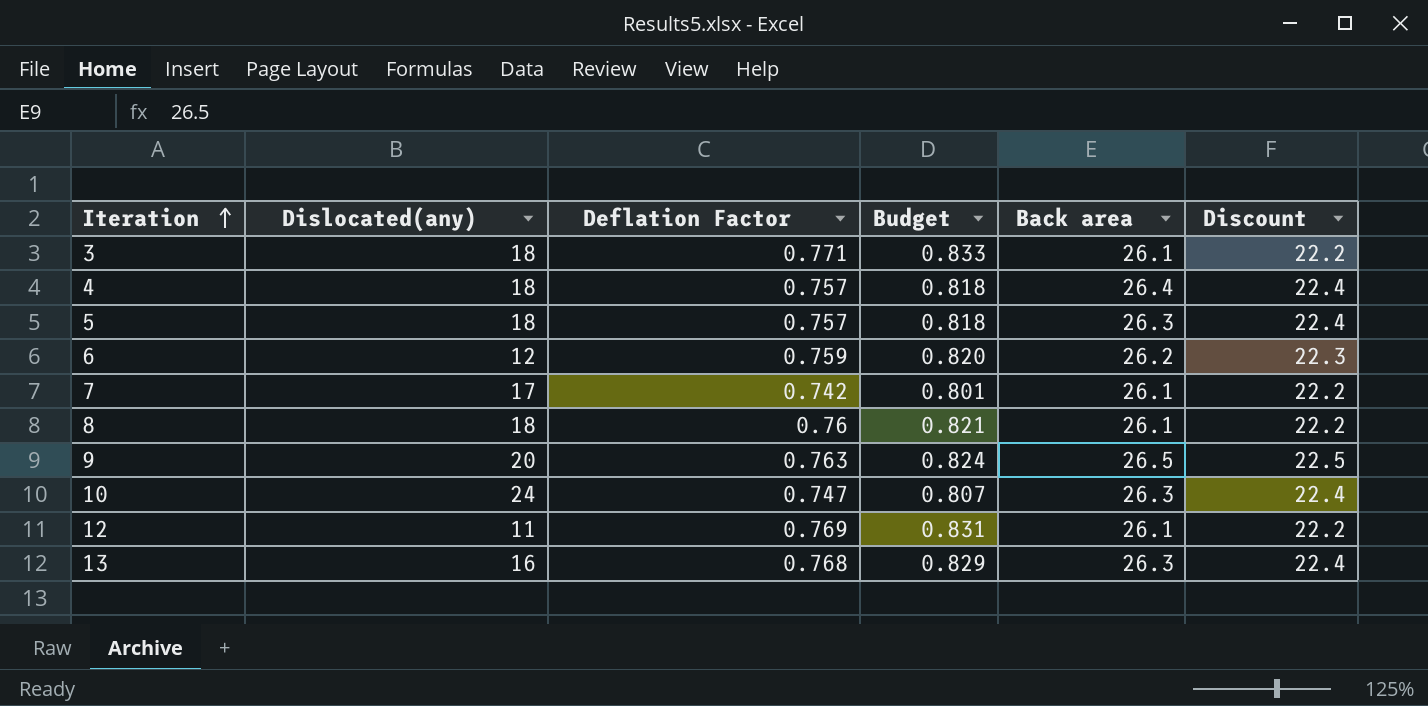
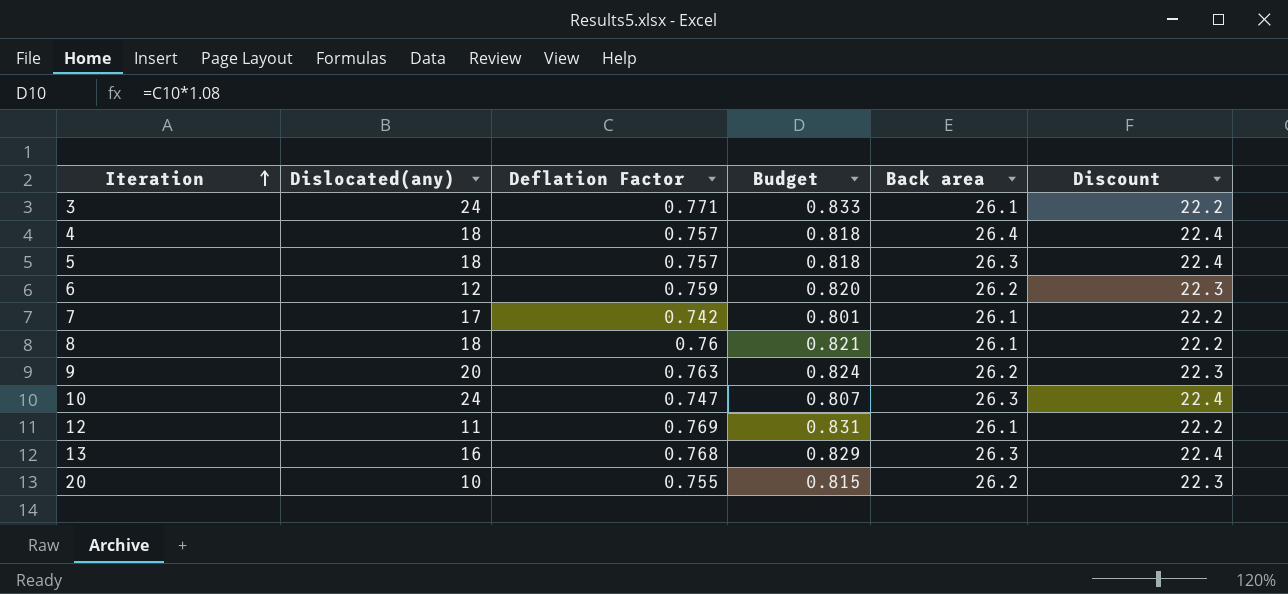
3 | Dislocated(any): 18 -> 24
9 | Back area: 26.5 -> 26.2
9 | Discount: 22.5 -> 22.3
row 20: none -> 10 | 0.755 | 0.815 | 26.2 | 22.3

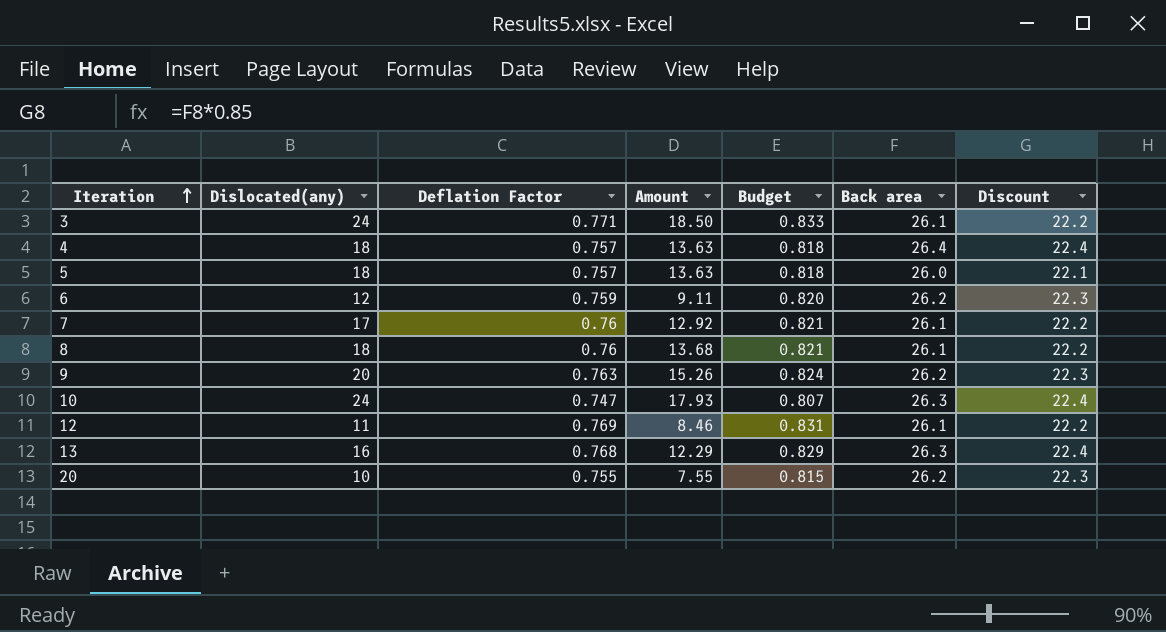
column Amount | formula: none -> [Dislocated(any)] * [Deflation Factor]
5 | Back area: 26.3 -> 26.0
5 | Discount: 22.4 -> 22.1
7 | Deflation Factor: 0.742 -> 0.76
7 | Budget: 0.801 -> 0.821

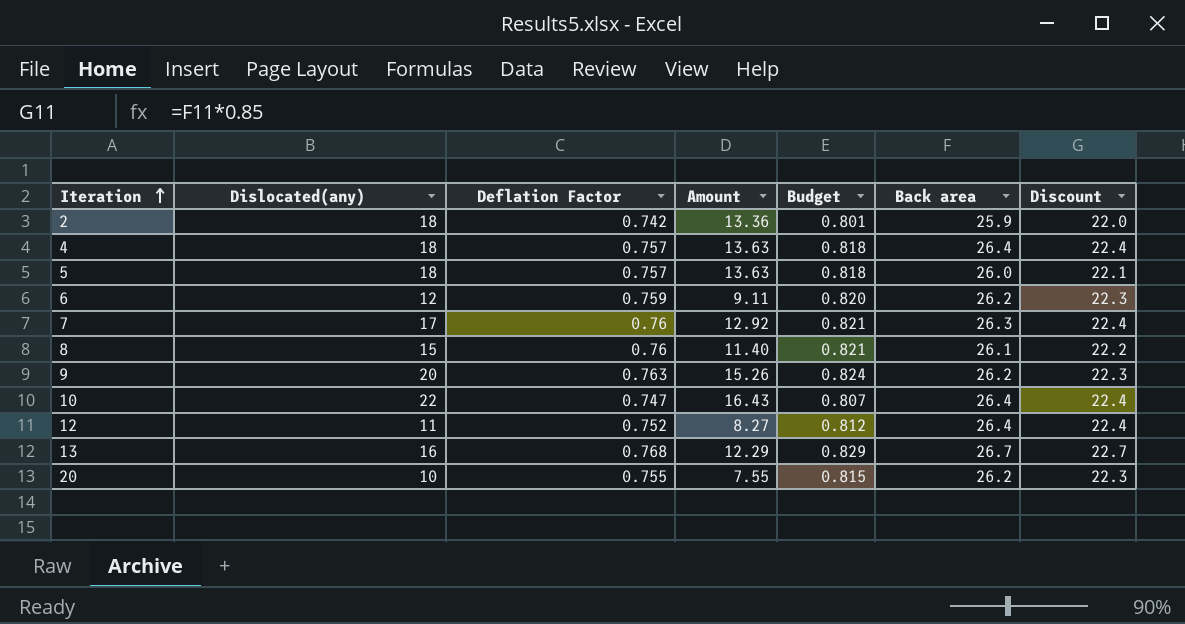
row 3: 24 | 0.771 | 18.50 | 0.833 | 26.1 | 22.2 -> none
row 2: none -> 18 | 0.742 | 13.36 | 0.801 | 25.9 | 22.0
7 | Back area: 26.1 -> 26.3
7 | Discount: 22.2 -> 22.4
8 | Dislocated(any): 18 -> 15
8 | Amount: 13.68 -> 11.40
10 | Dislocated(any): 24 -> 22
10 | Amount: 17.93 -> 16.43
10 | Back area: 26.3 -> 26.4
12 | Deflation Factor: 0.769 -> 0.752
12 | Amount: 8.46 -> 8.27
12 | Budget: 0.831 -> 0.812
12 | Back area: 26.1 -> 26.4
12 | Discount: 22.2 -> 22.4
13 | Back area: 26.3 -> 26.7
13 | Discount: 22.4 -> 22.7

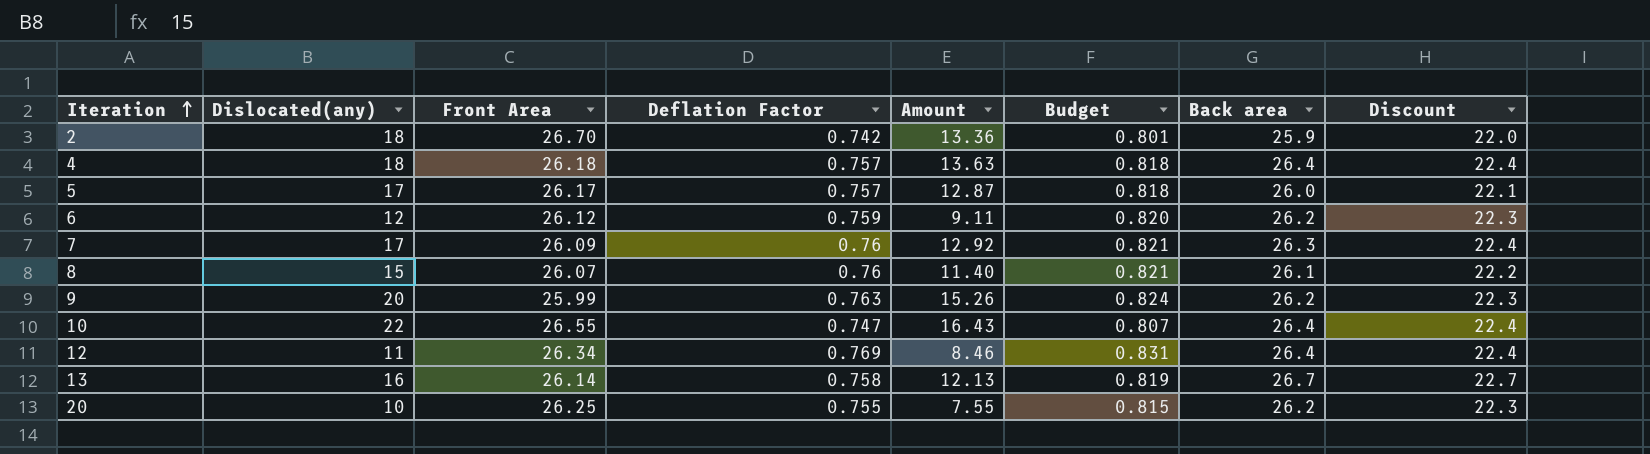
column Front Area | position: none -> 3
5 | Dislocated(any): 18 -> 17
5 | Amount: 13.63 -> 12.87
12 | Deflation Factor: 0.752 -> 0.769
12 | Amount: 8.27 -> 8.46
12 | Budget: 0.812 -> 0.831
13 | Deflation Factor: 0.768 -> 0.758
13 | Amount: 12.29 -> 12.13
13 | Budget: 0.829 -> 0.819

